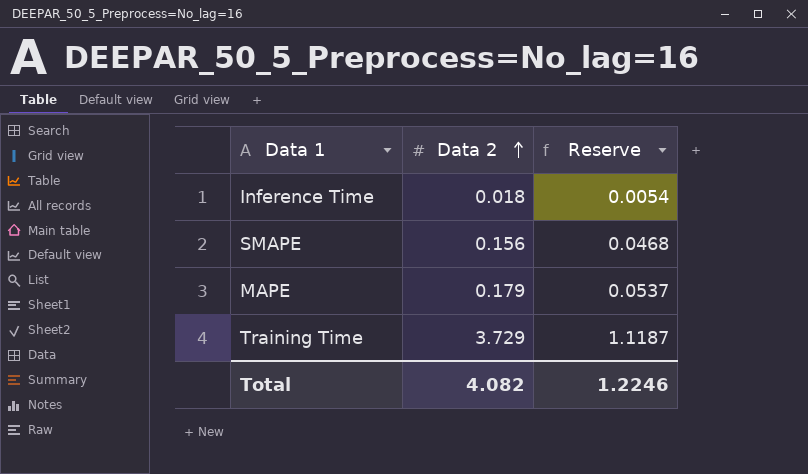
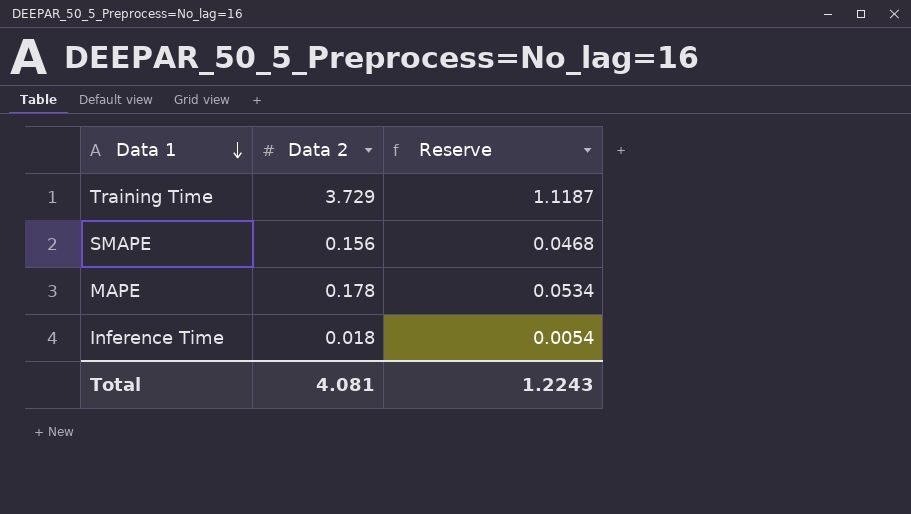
row order: Data 2 ascending -> Data 1 descending
MAPE | Data 2: 0.179 -> 0.178
MAPE | Reserve: 0.0537 -> 0.0534
Total | Data 2: 4.082 -> 4.081
Total | Reserve: 1.2246 -> 1.2243

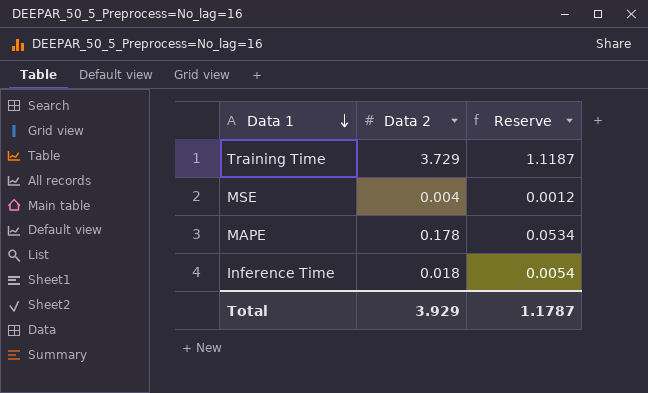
row SMAPE: 0.156 | 0.0468 -> none
row MSE: none -> 0.004 | 0.0012
Total | Data 2: 4.081 -> 3.929
Total | Reserve: 1.2243 -> 1.1787

